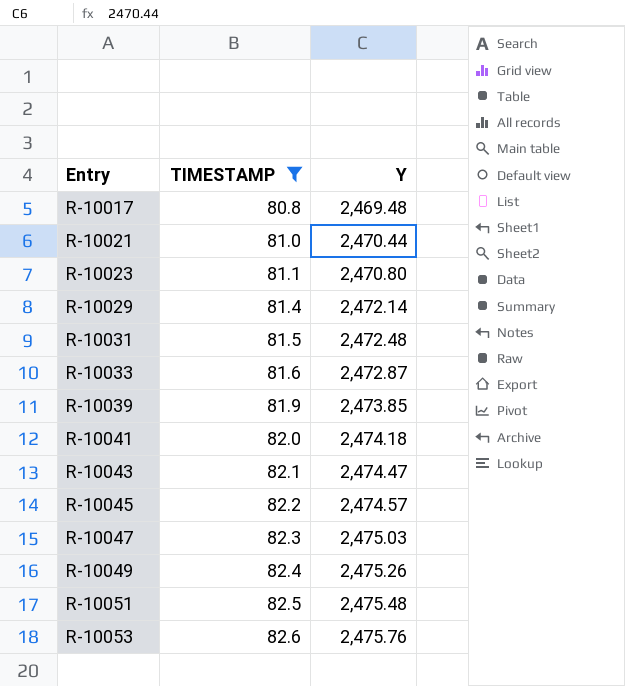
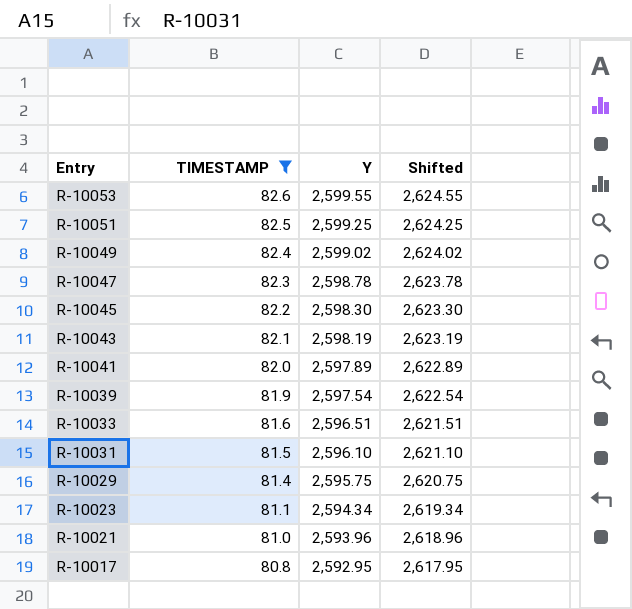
row order: Entry ascending -> Entry descending
column Shifted | formula: none -> [Y] + 25
R-10053 | Y: 2,475.76 -> 2,599.55
R-10051 | Y: 2,475.48 -> 2,599.25
R-10049 | Y: 2,475.26 -> 2,599.02
R-10047 | Y: 2,475.03 -> 2,598.78
R-10045 | Y: 2,474.57 -> 2,598.30
R-10043 | Y: 2,474.47 -> 2,598.19
R-10041 | Y: 2,474.18 -> 2,597.89
R-10039 | Y: 2,473.85 -> 2,597.54
R-10033 | Y: 2,472.87 -> 2,596.51
R-10031 | Y: 2,472.48 -> 2,596.10
R-10029 | Y: 2,472.14 -> 2,595.75
R-10023 | Y: 2,470.80 -> 2,594.34
R-10021 | Y: 2,470.44 -> 2,593.96
R-10017 | Y: 2,469.48 -> 2,592.95

